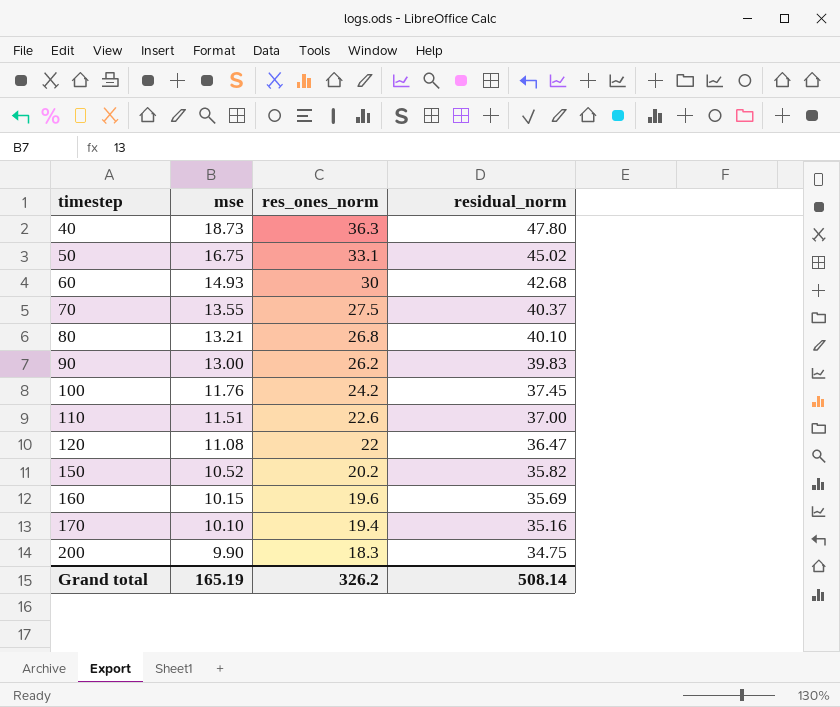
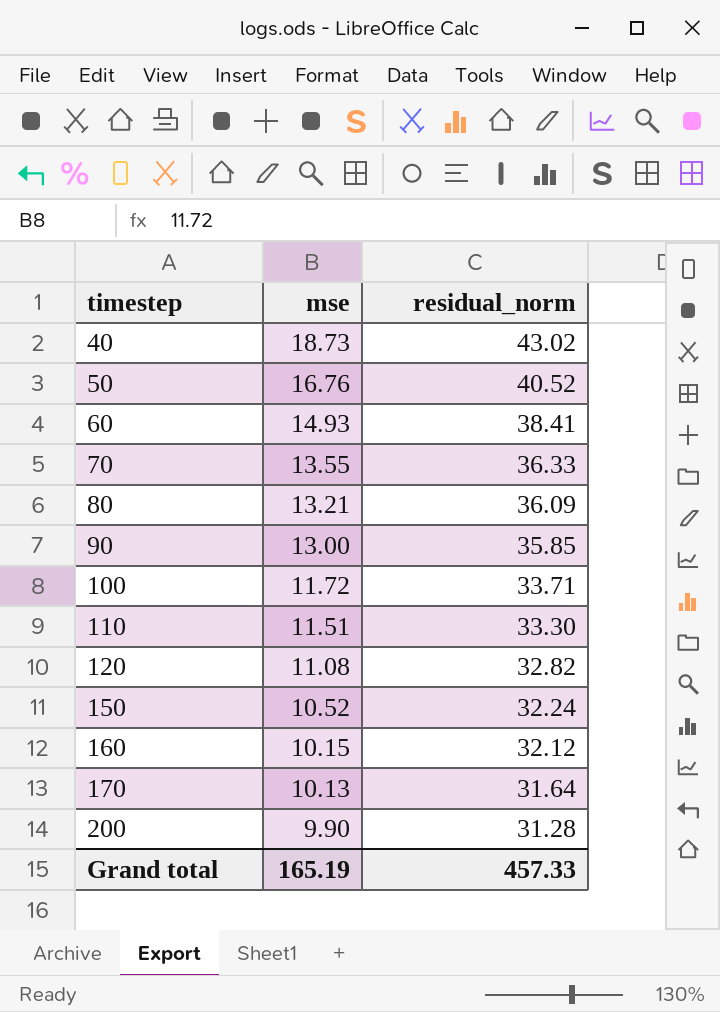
column res_ones_norm | position: 3 -> none
40 | residual_norm: 47.80 -> 43.02
50 | mse: 16.75 -> 16.76
50 | residual_norm: 45.02 -> 40.52
60 | residual_norm: 42.68 -> 38.41
70 | residual_norm: 40.37 -> 36.33
80 | residual_norm: 40.10 -> 36.09
90 | residual_norm: 39.83 -> 35.85
100 | mse: 11.76 -> 11.72
100 | residual_norm: 37.45 -> 33.71
110 | residual_norm: 37.00 -> 33.30
120 | residual_norm: 36.47 -> 32.82
150 | residual_norm: 35.82 -> 32.24
160 | residual_norm: 35.69 -> 32.12
170 | mse: 10.10 -> 10.13
170 | residual_norm: 35.16 -> 31.64
200 | residual_norm: 34.75 -> 31.28
Grand total | residual_norm: 508.14 -> 457.33

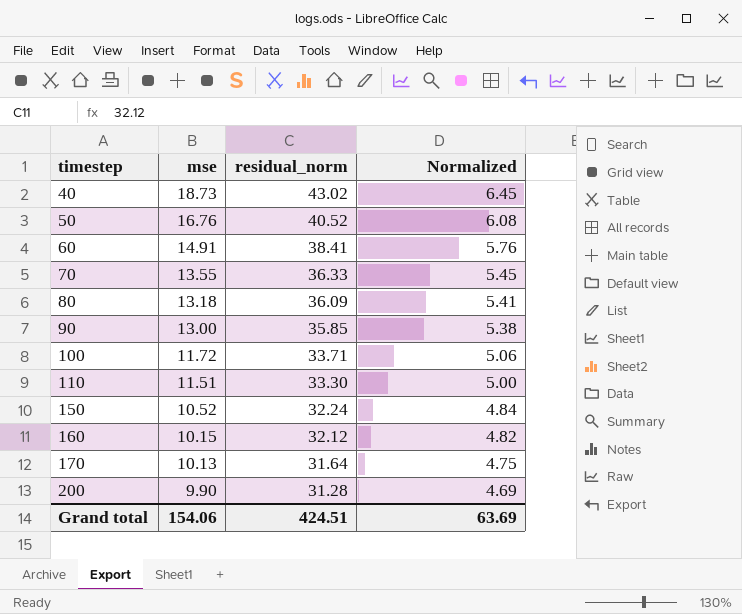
column Normalized | formula: none -> [residual_norm] * 0.15
row 120: 11.08 | 32.82 -> none
60 | mse: 14.93 -> 14.91
80 | mse: 13.21 -> 13.18
Grand total | mse: 165.19 -> 154.06
Grand total | residual_norm: 457.33 -> 424.51

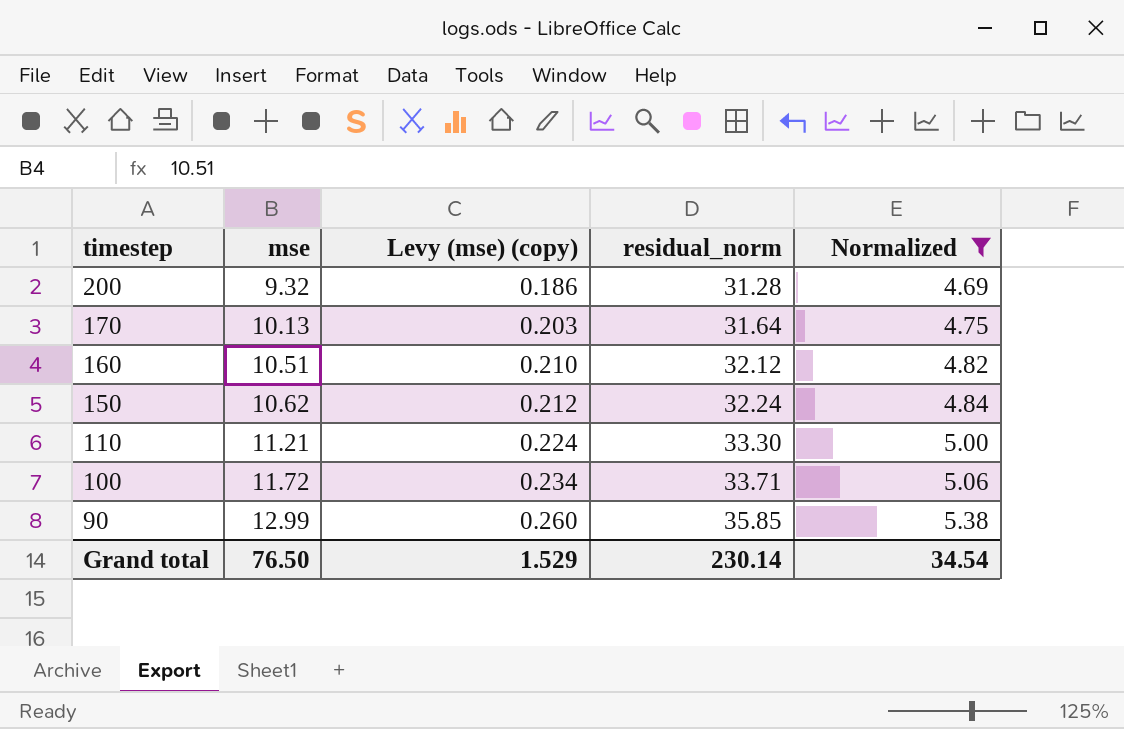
filter: none -> Normalized <= 5.38
row order: timestep ascending -> timestep descending
column Levy (mse) (copy) | formula: none -> [mse] * 0.02
200 | mse: 9.90 -> 9.32
160 | mse: 10.15 -> 10.51
150 | mse: 10.52 -> 10.62
110 | mse: 11.51 -> 11.21
90 | mse: 13.00 -> 12.99
Grand total | mse: 154.06 -> 76.50
Grand total | residual_norm: 424.51 -> 230.14
Grand total | Normalized: 63.69 -> 34.54

